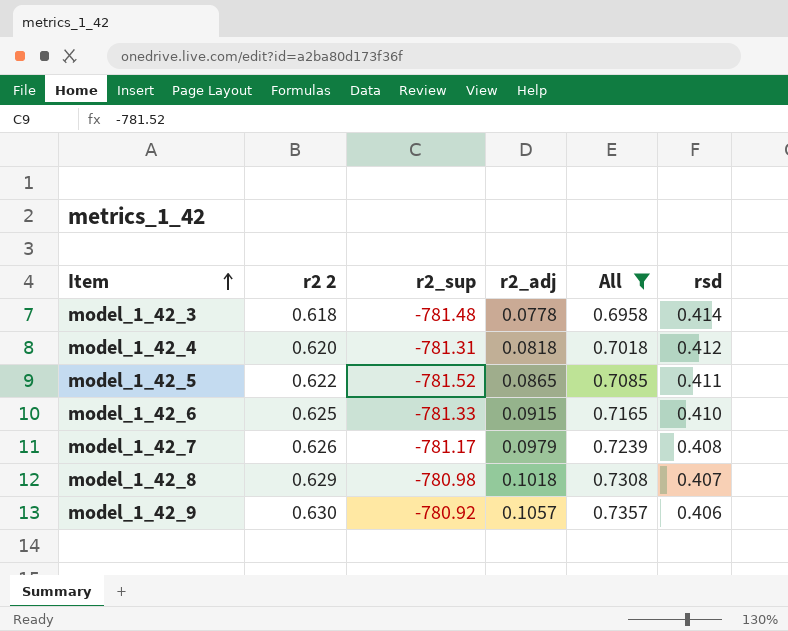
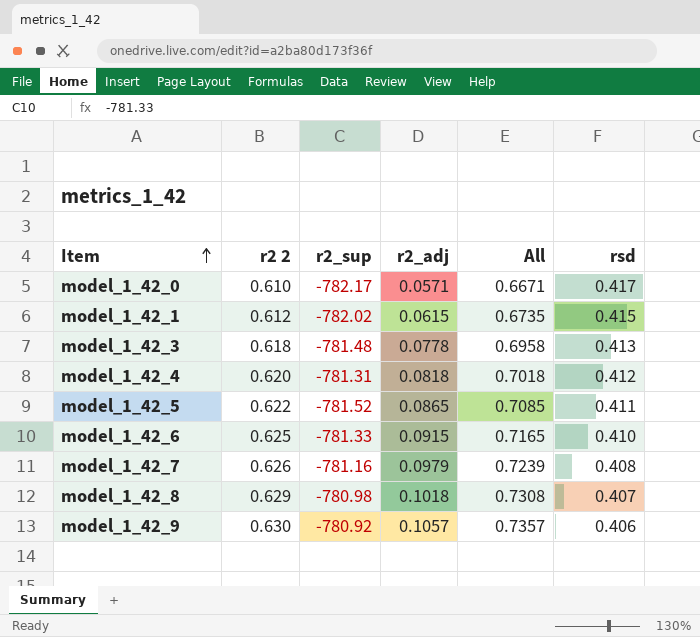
filter: All >= 0.6958 -> none
model_1_42_3 | rsd: 0.414 -> 0.413
model_1_42_7 | r2_sup: -781.17 -> -781.16

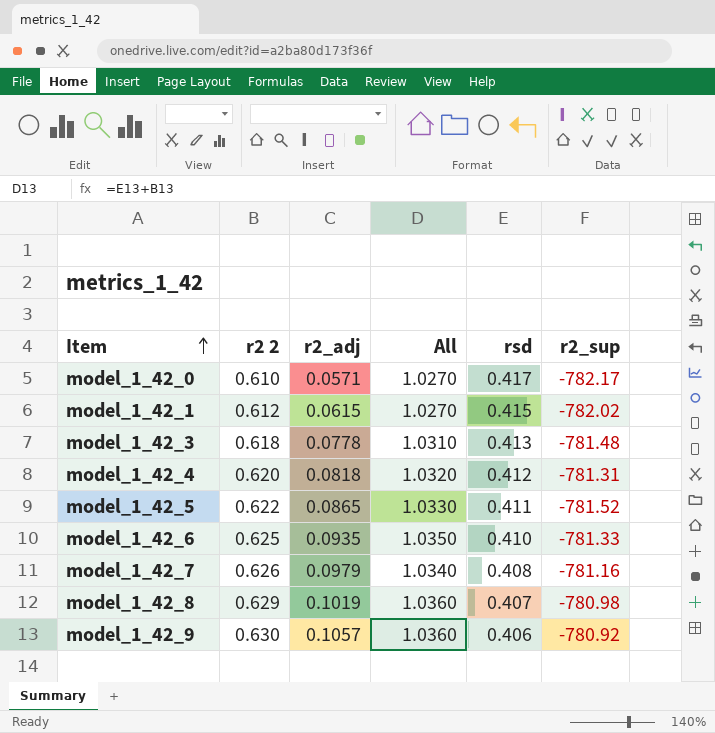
column All | formula: [r2 2] + [r2_adj] -> [r2 2] + [rsd]
column r2_sup | position: 3 -> 6
model_1_42_6 | r2_adj: 0.0915 -> 0.0935
model_1_42_8 | r2_adj: 0.1018 -> 0.1019

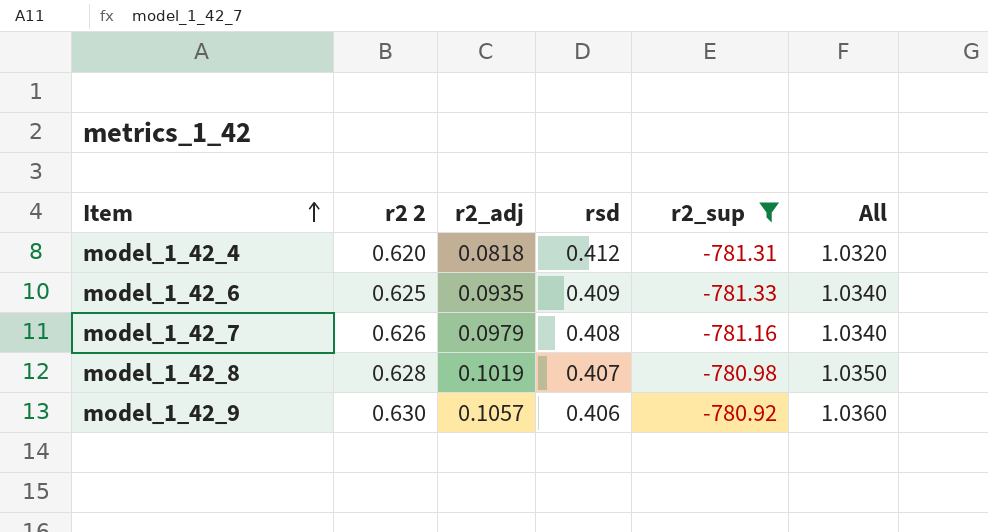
filter: none -> r2_sup >= -781.33
column All | position: 4 -> 6
model_1_42_6 | rsd: 0.410 -> 0.409
model_1_42_6 | All: 1.0350 -> 1.0340
model_1_42_8 | r2 2: 0.629 -> 0.628
model_1_42_8 | All: 1.0360 -> 1.0350

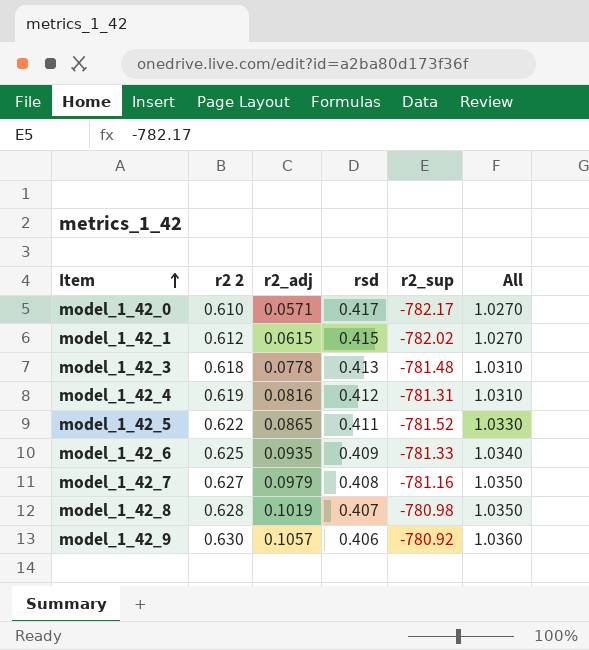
filter: r2_sup >= -781.33 -> none
model_1_42_4 | r2 2: 0.620 -> 0.619
model_1_42_4 | r2_adj: 0.0818 -> 0.0816
model_1_42_4 | All: 1.0320 -> 1.0310
model_1_42_7 | r2 2: 0.626 -> 0.627
model_1_42_7 | All: 1.0340 -> 1.0350

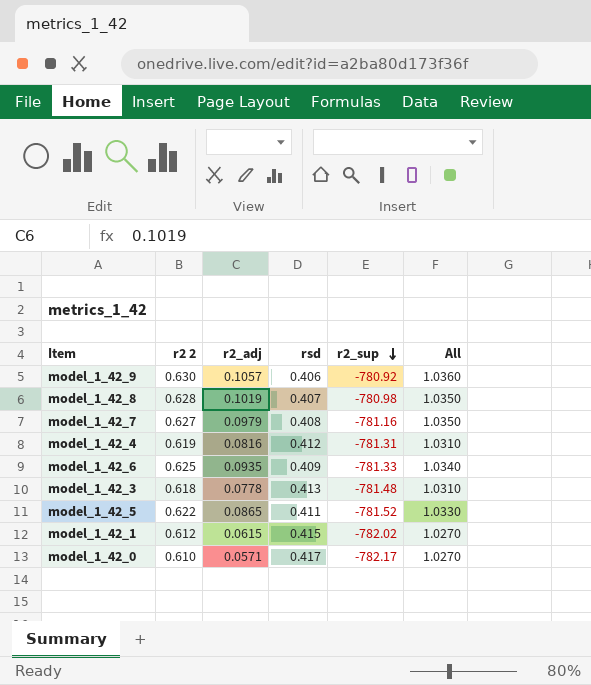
row order: Item ascending -> r2_sup descending

